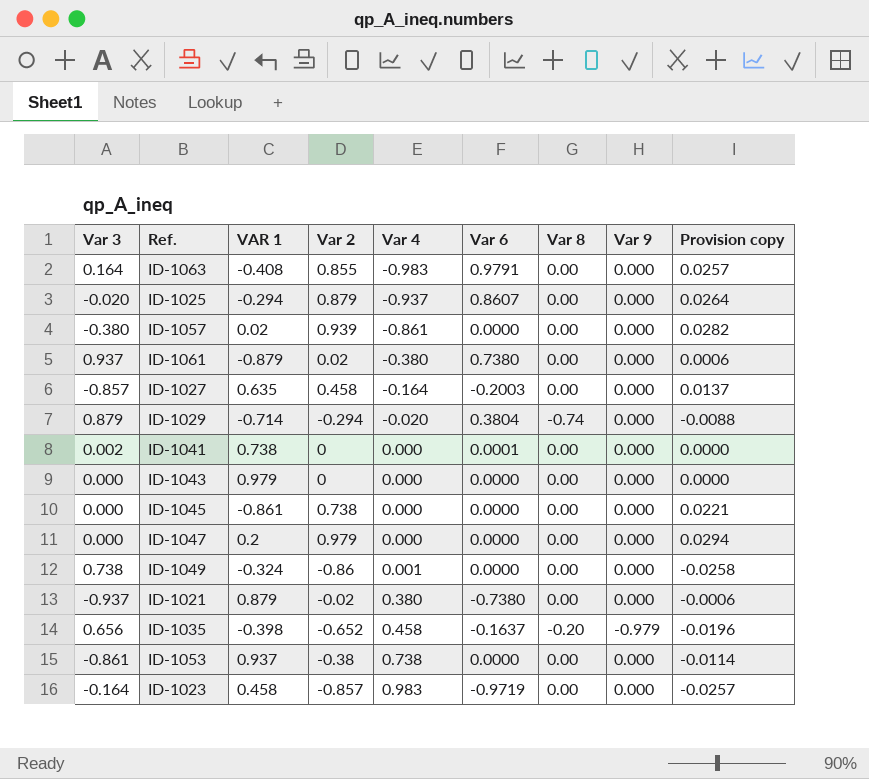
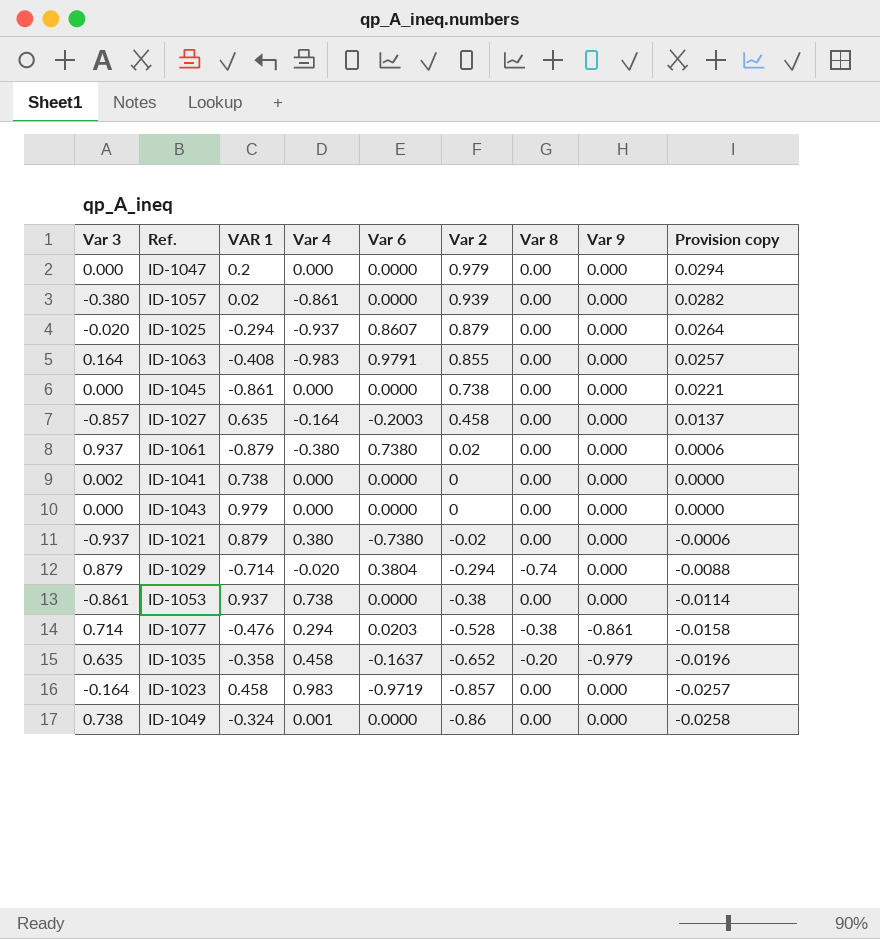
row order: Var 4 ascending -> Var 2 descending
column Var 2 | position: 4 -> 6
ID-1041 | Var 6: 0.0001 -> 0.0000
row ID-1077: none -> 0.714 | -0.476 | 0.294 | 0.0203 | -0.528 | -0.38 | -0.861 | -0.0158
ID-1035 | Var 3: 0.656 -> 0.635
ID-1035 | VAR 1: -0.398 -> -0.358

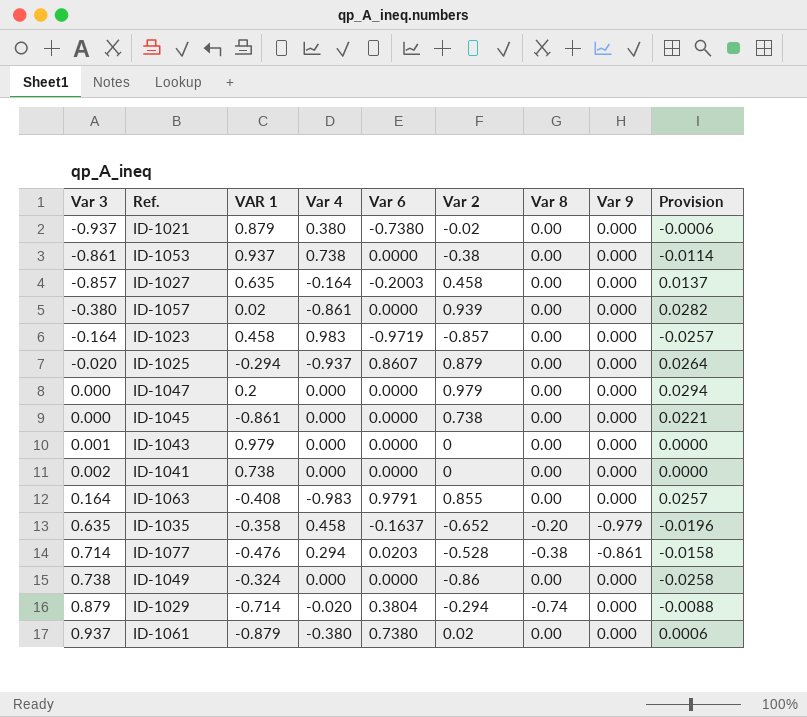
row order: Var 2 descending -> Var 3 ascending
column name: Provision copy -> Provision
ID-1043 | Var 3: 0.000 -> 0.001
ID-1049 | Var 4: 0.001 -> 0.000

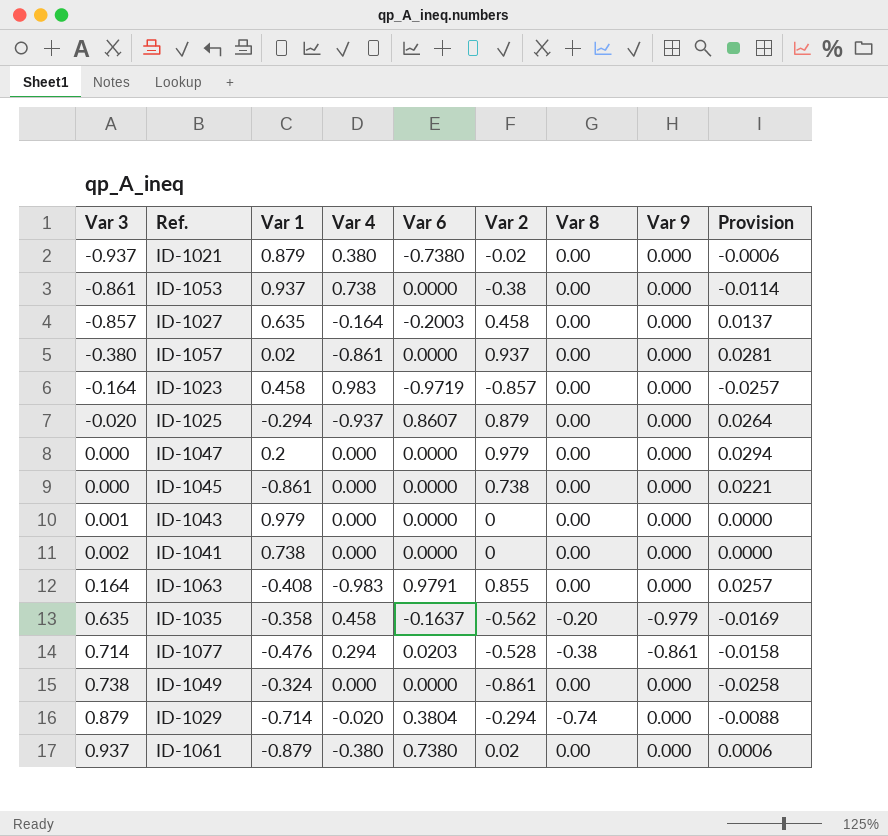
column name: VAR 1 -> Var 1
ID-1057 | Var 2: 0.939 -> 0.937
ID-1057 | Provision: 0.0282 -> 0.0281
ID-1035 | Var 2: -0.652 -> -0.562
ID-1035 | Provision: -0.0196 -> -0.0169
ID-1049 | Var 2: -0.86 -> -0.861

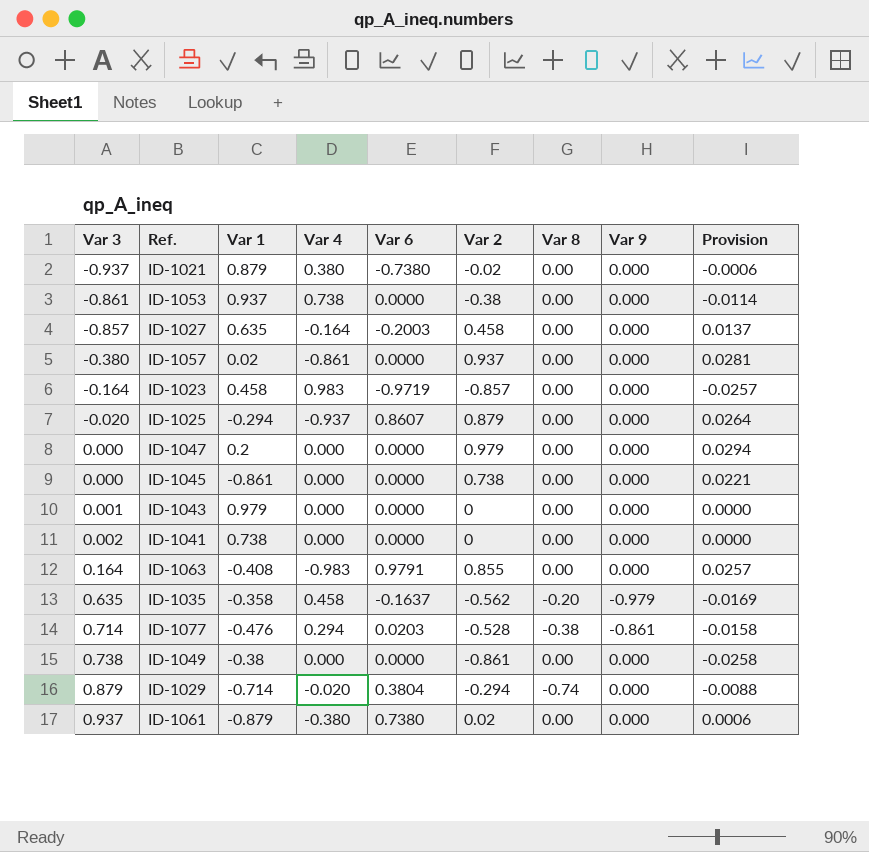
ID-1049 | Var 1: -0.324 -> -0.38

